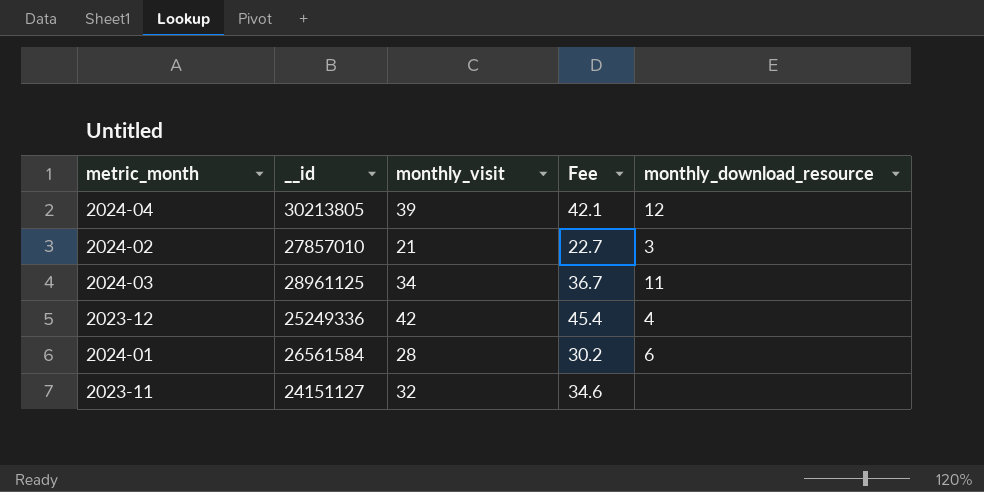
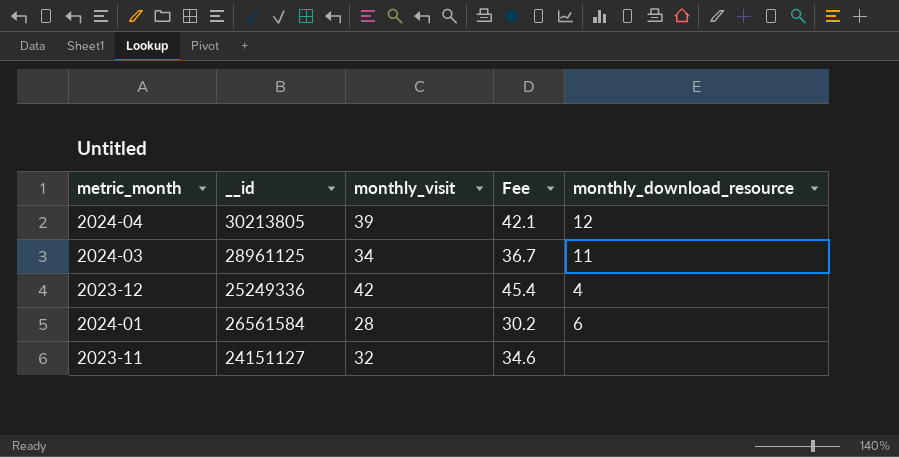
row 2024-02: 27857010 | 21 | 22.7 | 3 -> none

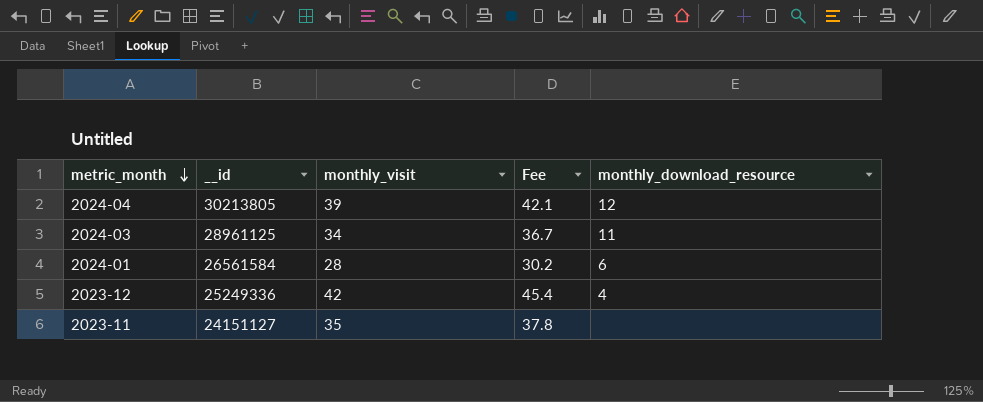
row order: none -> metric_month descending
2023-11 | monthly_visit: 32 -> 35
2023-11 | Fee: 34.6 -> 37.8

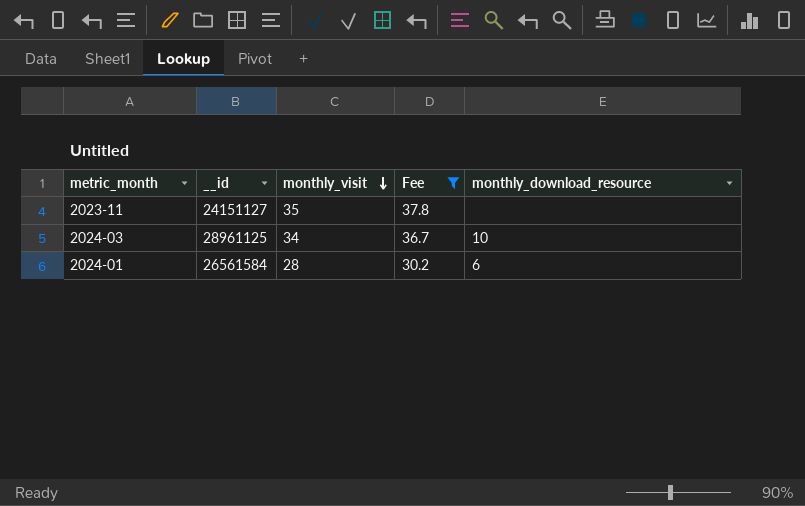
filter: none -> Fee <= 37.8
row order: metric_month descending -> monthly_visit descending
2024-03 | monthly_download_resource: 11 -> 10

